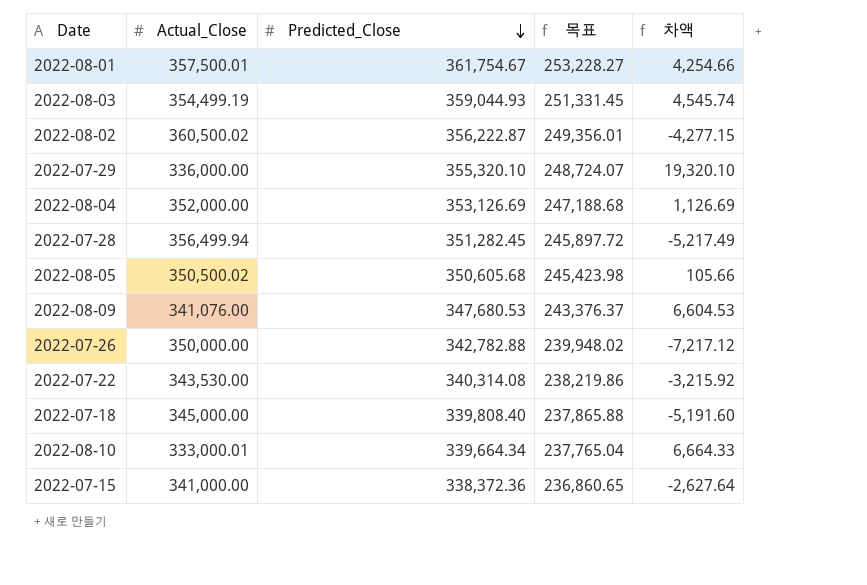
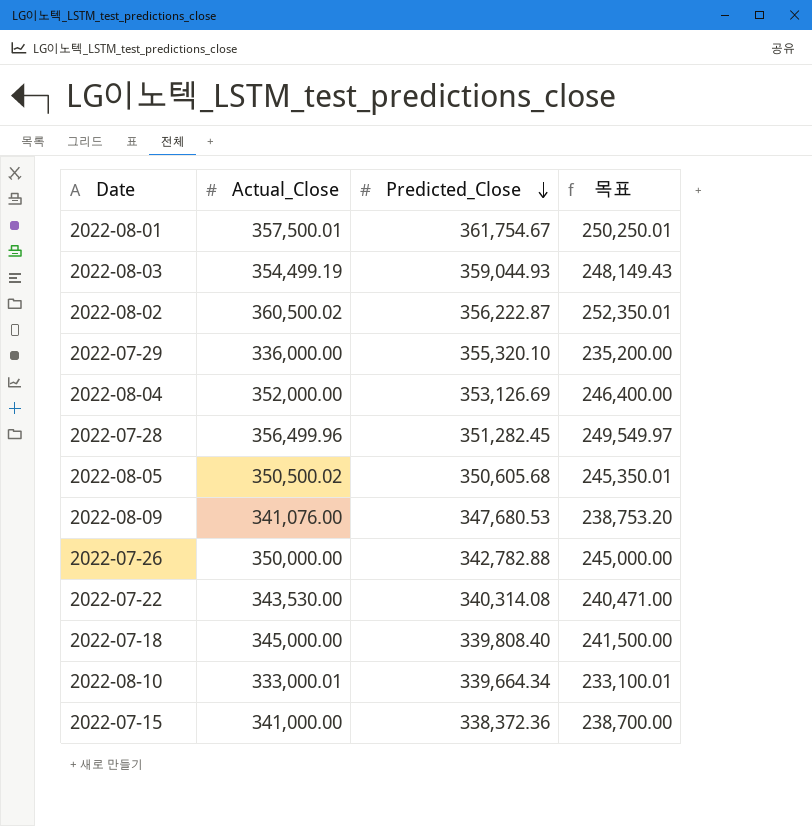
column 차액 | formula: [Predicted_Close] - [Actual_Close] -> none
column 목표 | formula: [Predicted_Close] * 0.7 -> [Actual_Close] * 0.7
2022-07-28 | Actual_Close: 356,499.94 -> 356,499.96

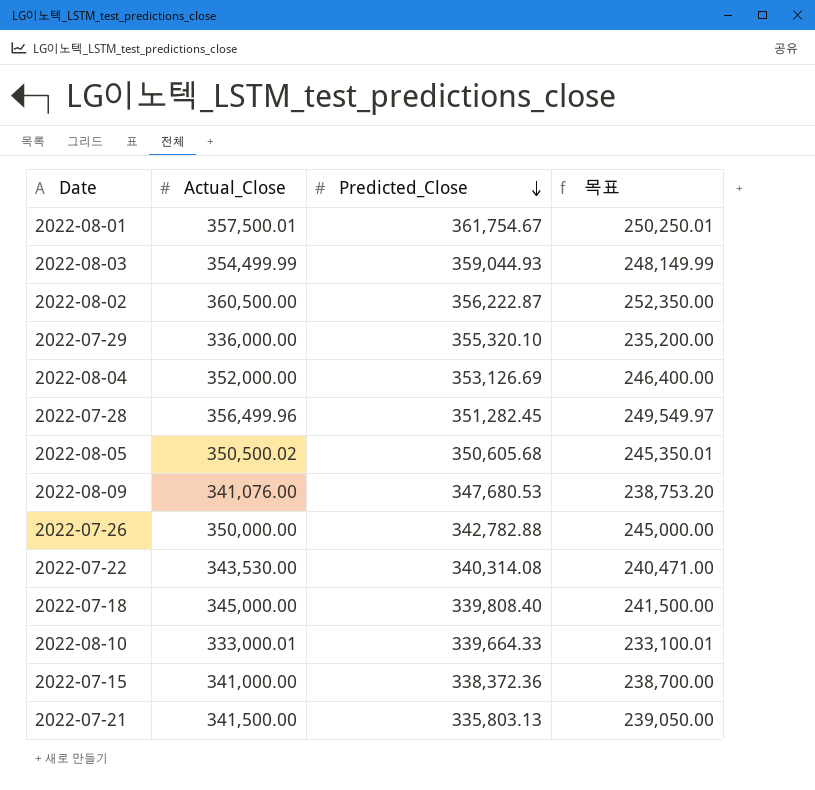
2022-08-03 | Actual_Close: 354,499.19 -> 354,499.99
2022-08-03 | 목표: 248,149.43 -> 248,149.99
2022-08-02 | Actual_Close: 360,500.02 -> 360,500.00
2022-08-02 | 목표: 252,350.01 -> 252,350.00
2022-08-10 | Predicted_Close: 339,664.34 -> 339,664.33
row 2022-07-21: none -> 341,500.00 | 335,803.13 | 239,050.00

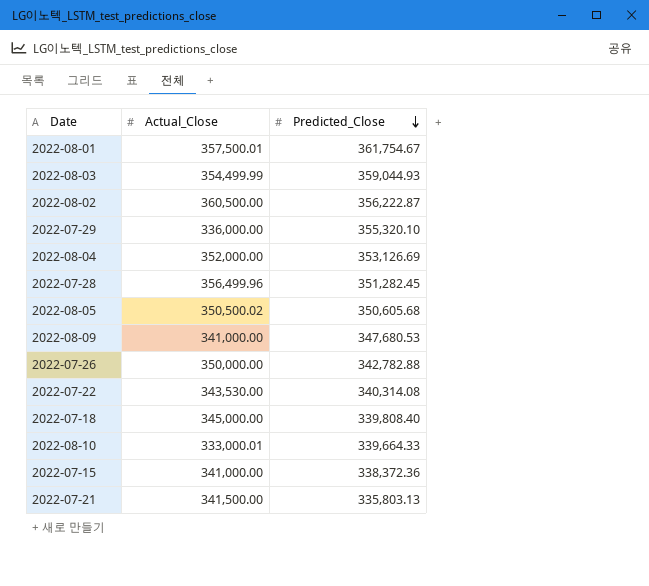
column 목표 | formula: [Actual_Close] * 0.7 -> none
2022-08-09 | Actual_Close: 341,076.00 -> 341,000.00

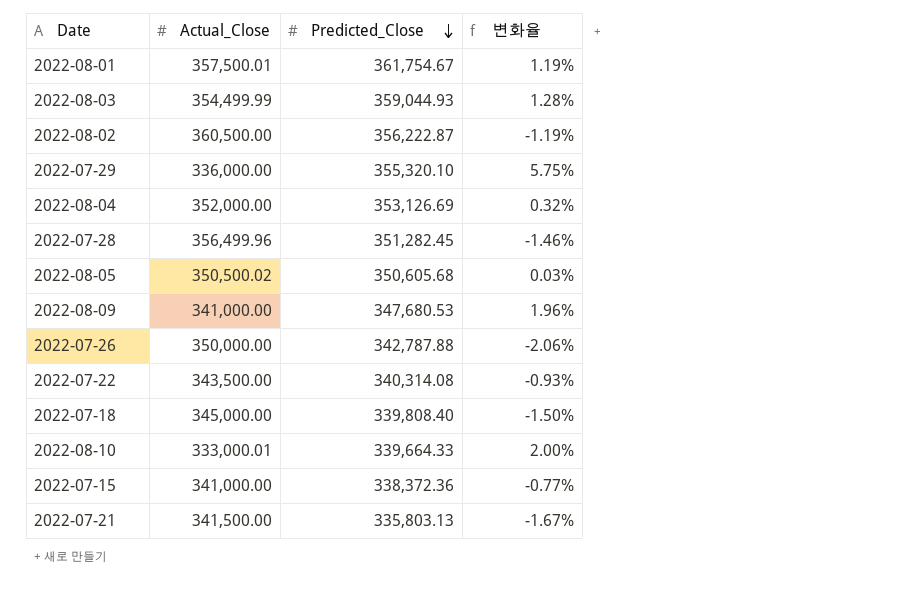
column 변화율 | formula: none -> ([Predicted_Close] - [Actual_Close]) / [Actual_Close]
2022-07-26 | Predicted_Close: 342,782.88 -> 342,787.88
2022-07-22 | Actual_Close: 343,530.00 -> 343,500.00

